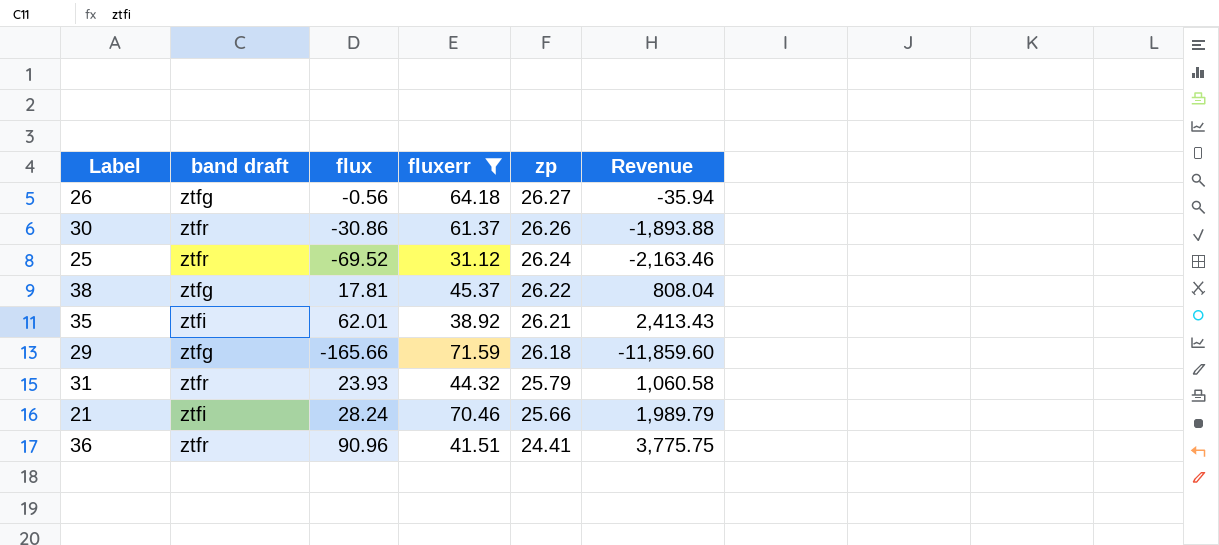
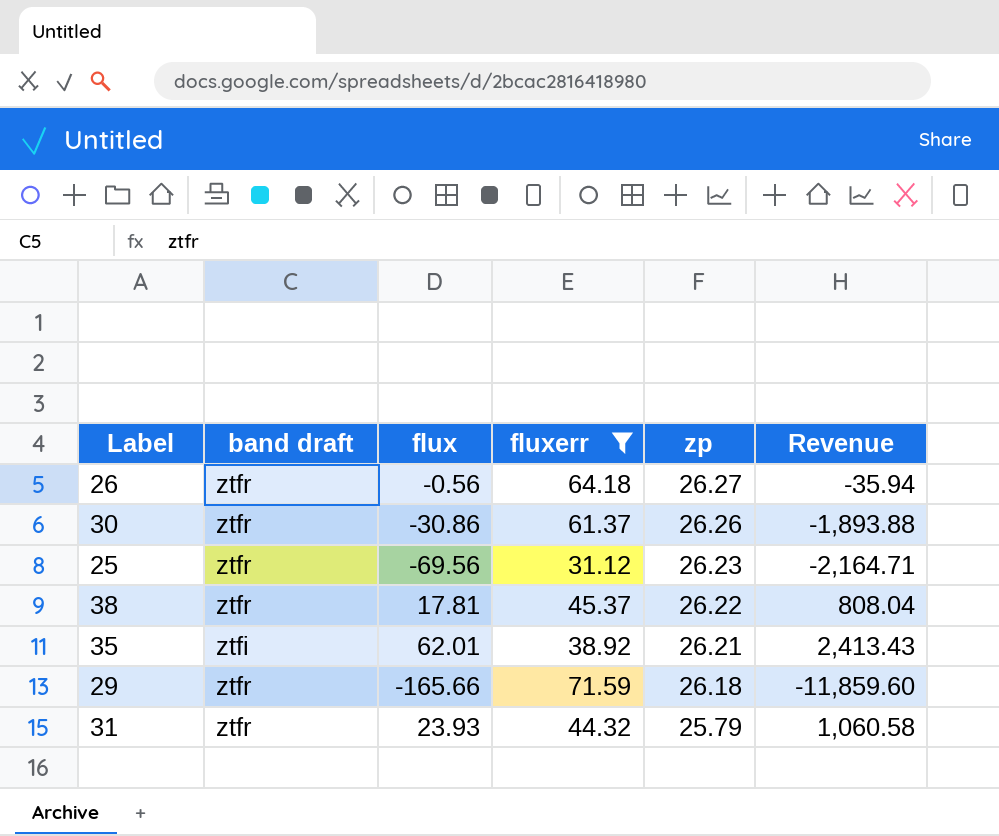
row 21: ztfi | 28.24 | 70.46 | 25.66 | 1,989.79 -> none
row 36: ztfr | 90.96 | 41.51 | 24.41 | 3,775.75 -> none
26 | band draft: ztfg -> ztfr
25 | flux: -69.52 -> -69.56
25 | zp: 26.24 -> 26.23
25 | Revenue: -2,163.46 -> -2,164.71
38 | band draft: ztfg -> ztfr
29 | band draft: ztfg -> ztfr

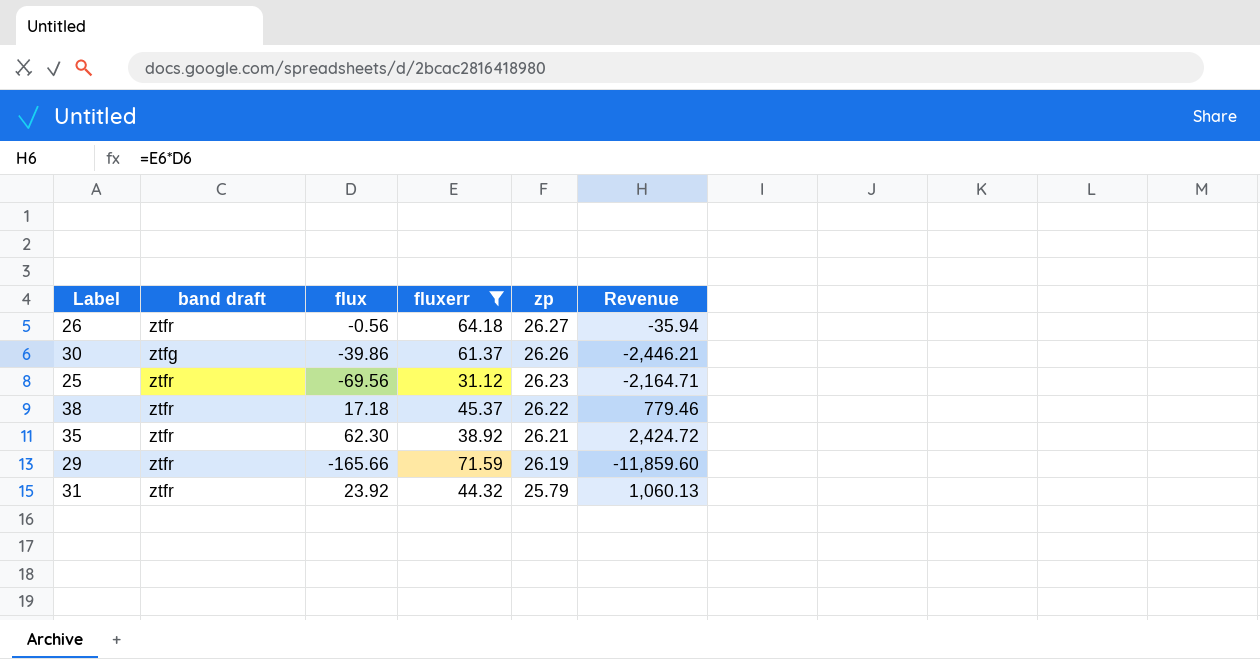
30 | band draft: ztfr -> ztfg
30 | flux: -30.86 -> -39.86
30 | Revenue: -1,893.88 -> -2,446.21
38 | flux: 17.81 -> 17.18
38 | Revenue: 808.04 -> 779.46
35 | band draft: ztfi -> ztfr
35 | flux: 62.01 -> 62.30
35 | Revenue: 2,413.43 -> 2,424.72
29 | zp: 26.18 -> 26.19
31 | flux: 23.93 -> 23.92
31 | Revenue: 1,060.58 -> 1,060.13

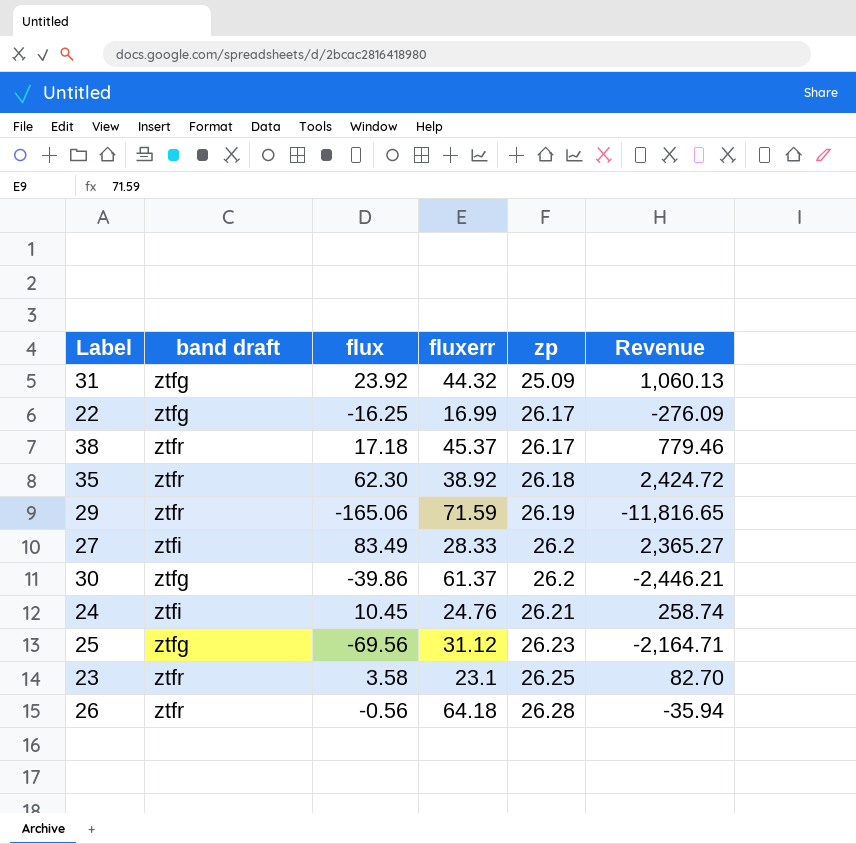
filter: fluxerr >= 31.12 -> none
row order: zp descending -> zp ascending
31 | band draft: ztfr -> ztfg
31 | zp: 25.79 -> 25.09
38 | zp: 26.22 -> 26.17
35 | zp: 26.21 -> 26.18
29 | flux: -165.66 -> -165.06
29 | Revenue: -11,859.60 -> -11,816.65
30 | zp: 26.26 -> 26.2
25 | band draft: ztfr -> ztfg
26 | zp: 26.27 -> 26.28

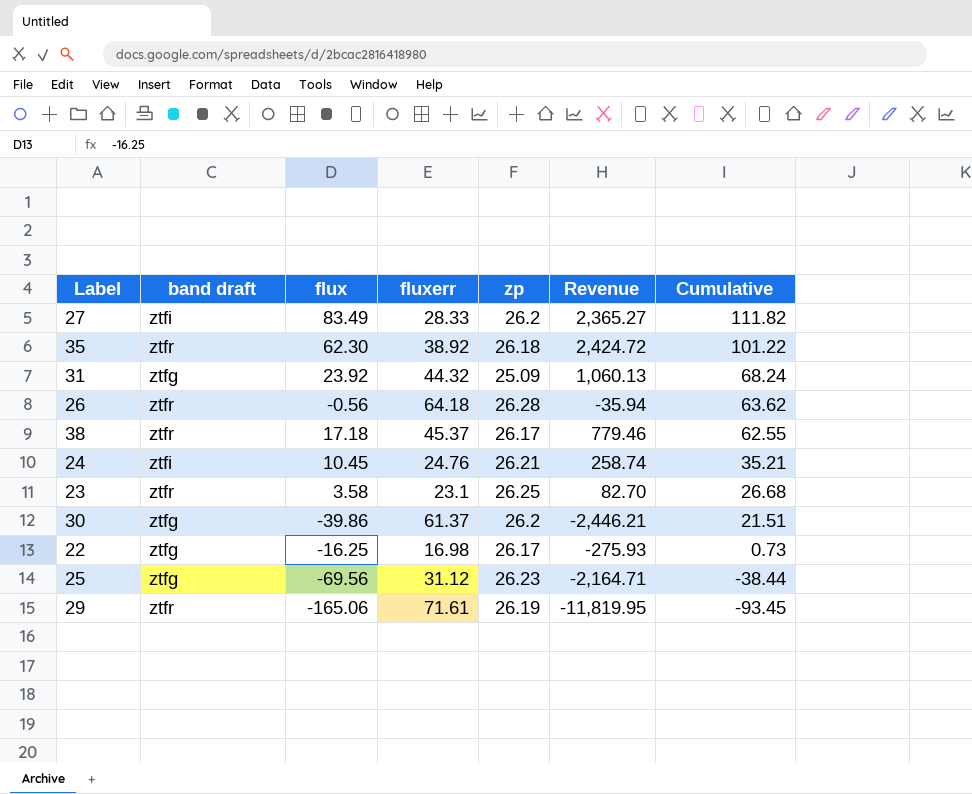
row order: zp ascending -> Cumulative descending
column Cumulative | formula: none -> [flux] + [fluxerr]
22 | fluxerr: 16.99 -> 16.98
22 | Revenue: -276.09 -> -275.93
29 | fluxerr: 71.59 -> 71.61
29 | Revenue: -11,816.65 -> -11,819.95

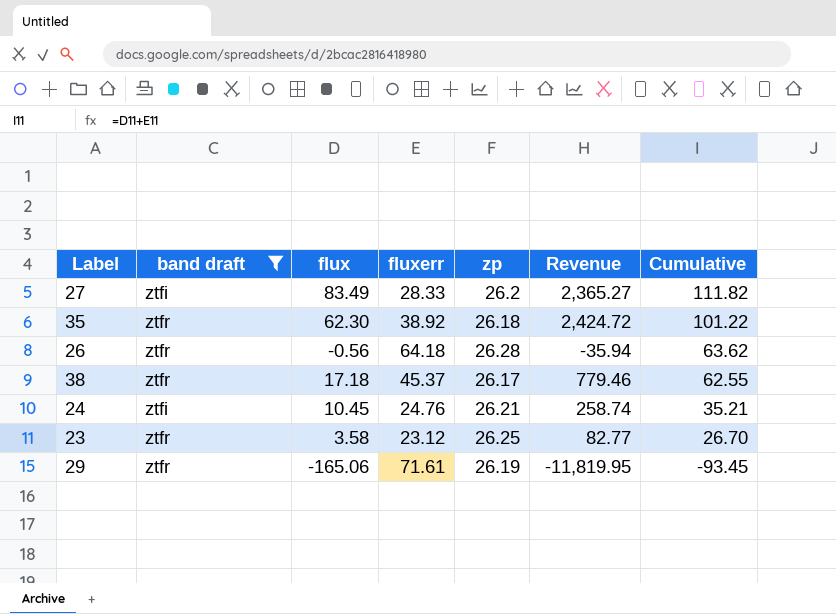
filter: none -> band draft != ztfg
23 | fluxerr: 23.1 -> 23.12
23 | Revenue: 82.70 -> 82.77
23 | Cumulative: 26.68 -> 26.70

